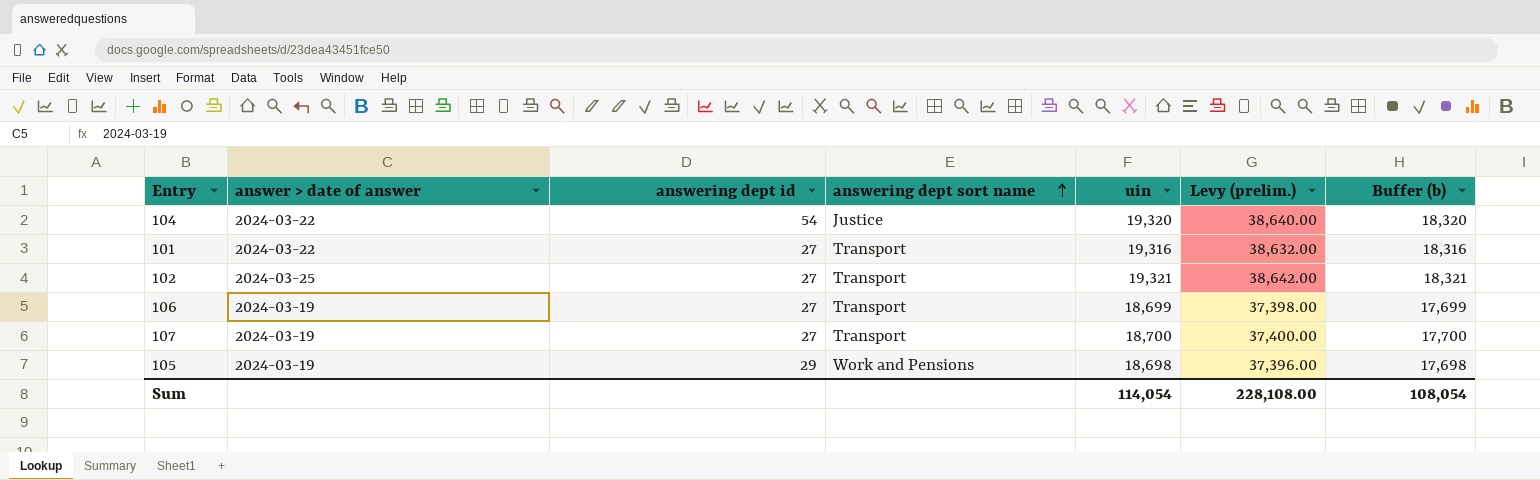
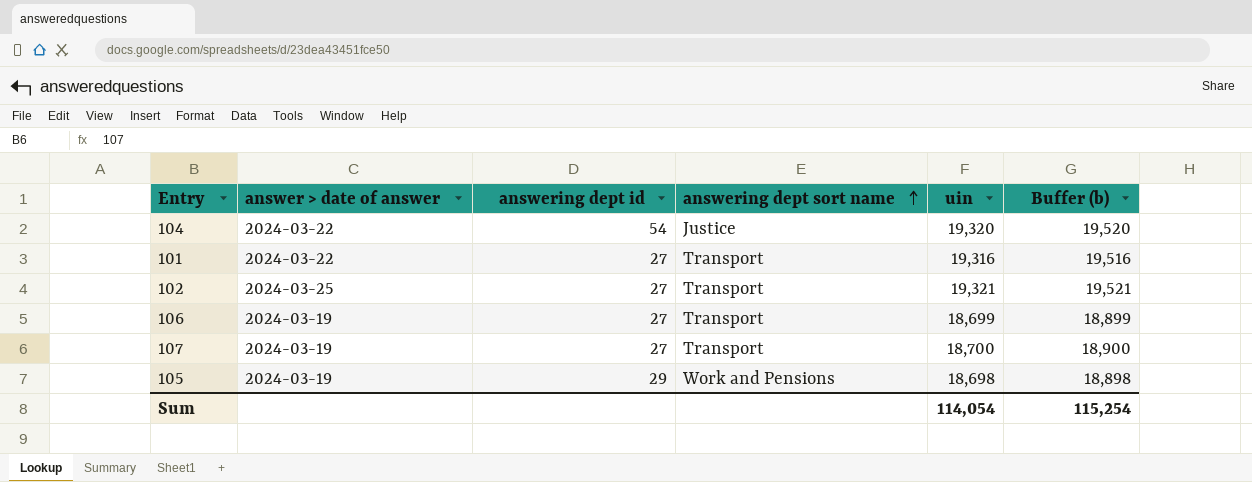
column Levy (prelim.) | formula: [uin] * 2 -> none
column Buffer (b) | formula: [uin] - 1000 -> [uin] + 200
Sum | Buffer (b): 108,054 -> 115,254

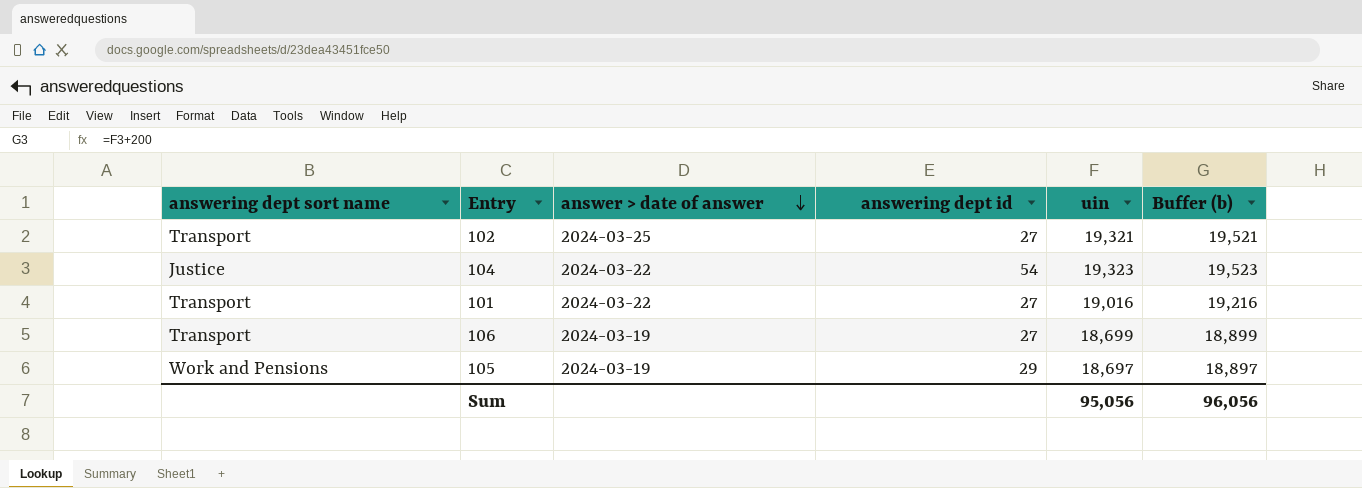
row order: answering dept sort name ascending -> answer > date of answer descending
column answering dept sort name | position: 4 -> 1
row 107: 2024-03-19 | 27 | Transport | 18,700 | 18,900 -> none
104 | uin: 19,320 -> 19,323
104 | Buffer (b): 19,520 -> 19,523
101 | uin: 19,316 -> 19,016
101 | Buffer (b): 19,516 -> 19,216
105 | uin: 18,698 -> 18,697
105 | Buffer (b): 18,898 -> 18,897
Sum | uin: 114,054 -> 95,056
Sum | Buffer (b): 115,254 -> 96,056

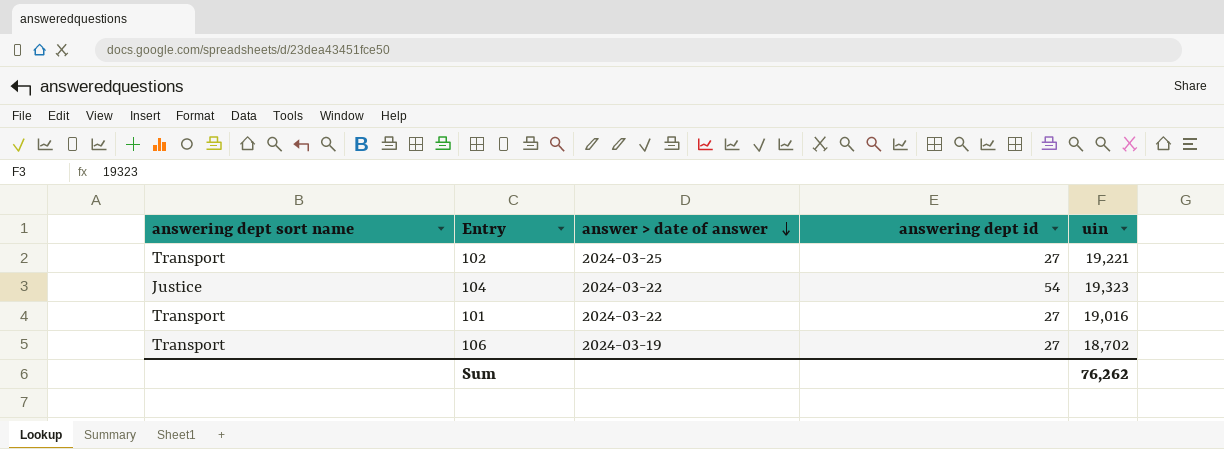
column Buffer (b) | formula: [uin] + 200 -> none
row 105: Work and Pensions | 2024-03-19 | 29 | 18,697 | 18,897 -> none
102 | uin: 19,321 -> 19,221
106 | uin: 18,699 -> 18,702
Sum | uin: 95,056 -> 76,262

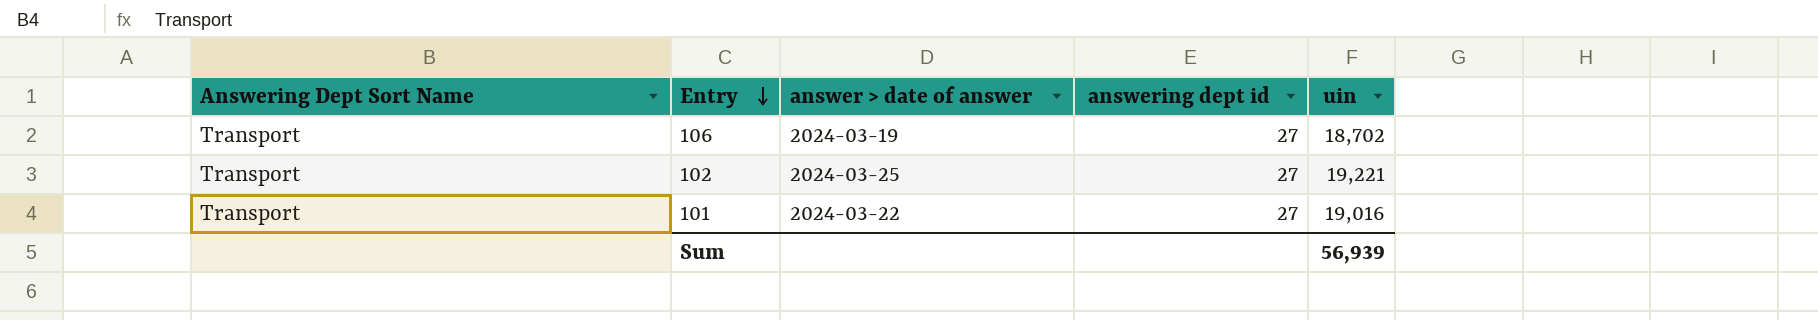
row order: answer > date of answer descending -> Entry descending
column name: answering dept sort name -> Answering Dept Sort Name
row 104: Justice | 2024-03-22 | 54 | 19,323 -> none
Sum | uin: 76,262 -> 56,939

